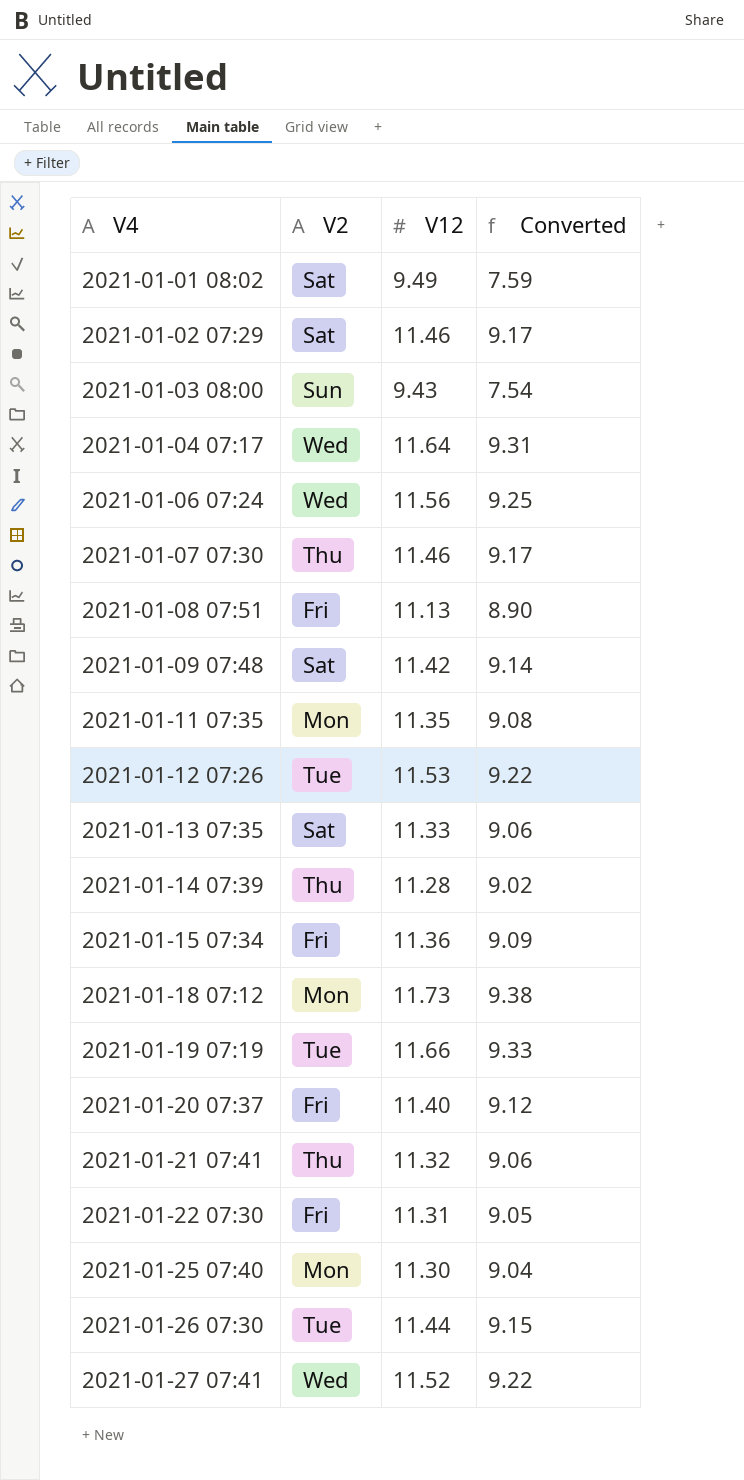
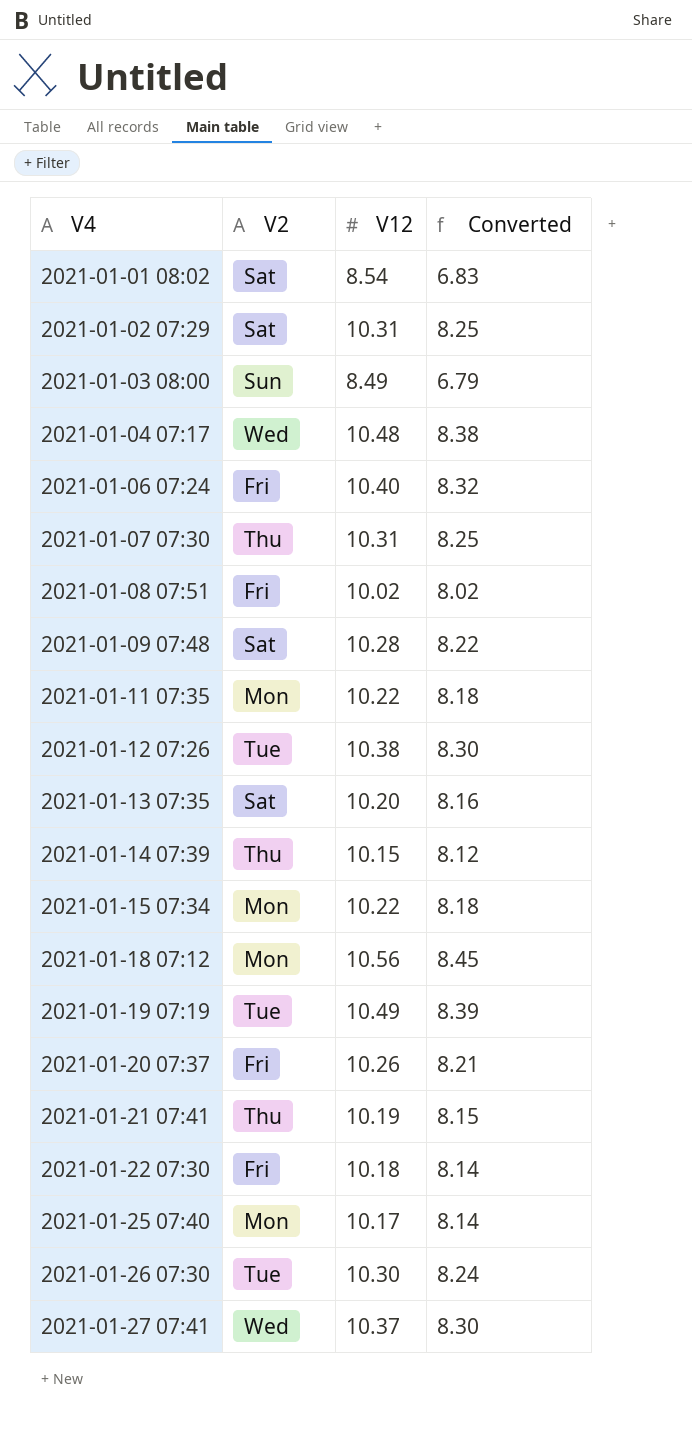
2021-01-01 08:02 | V12: 9.49 -> 8.54
2021-01-01 08:02 | Converted: 7.59 -> 6.83
2021-01-02 07:29 | V12: 11.46 -> 10.31
2021-01-02 07:29 | Converted: 9.17 -> 8.25
2021-01-03 08:00 | V12: 9.43 -> 8.49
2021-01-03 08:00 | Converted: 7.54 -> 6.79
2021-01-04 07:17 | V12: 11.64 -> 10.48
2021-01-04 07:17 | Converted: 9.31 -> 8.38
2021-01-06 07:24 | V2: Wed -> Fri
2021-01-06 07:24 | V12: 11.56 -> 10.40
2021-01-06 07:24 | Converted: 9.25 -> 8.32
2021-01-07 07:30 | V12: 11.46 -> 10.31
2021-01-07 07:30 | Converted: 9.17 -> 8.25
2021-01-08 07:51 | V12: 11.13 -> 10.02
2021-01-08 07:51 | Converted: 8.90 -> 8.02
2021-01-09 07:48 | V12: 11.42 -> 10.28
2021-01-09 07:48 | Converted: 9.14 -> 8.22
2021-01-11 07:35 | V12: 11.35 -> 10.22
2021-01-11 07:35 | Converted: 9.08 -> 8.18
2021-01-12 07:26 | V12: 11.53 -> 10.38
2021-01-12 07:26 | Converted: 9.22 -> 8.30
2021-01-13 07:35 | V12: 11.33 -> 10.20
2021-01-13 07:35 | Converted: 9.06 -> 8.16
2021-01-14 07:39 | V12: 11.28 -> 10.15
2021-01-14 07:39 | Converted: 9.02 -> 8.12
2021-01-15 07:34 | V2: Fri -> Mon
2021-01-15 07:34 | V12: 11.36 -> 10.22
2021-01-15 07:34 | Converted: 9.09 -> 8.18
2021-01-18 07:12 | V12: 11.73 -> 10.56
2021-01-18 07:12 | Converted: 9.38 -> 8.45
2021-01-19 07:19 | V12: 11.66 -> 10.49
2021-01-19 07:19 | Converted: 9.33 -> 8.39
2021-01-20 07:37 | V12: 11.40 -> 10.26
2021-01-20 07:37 | Converted: 9.12 -> 8.21
2021-01-21 07:41 | V12: 11.32 -> 10.19
2021-01-21 07:41 | Converted: 9.06 -> 8.15
2021-01-22 07:30 | V12: 11.31 -> 10.18
2021-01-22 07:30 | Converted: 9.05 -> 8.14
2021-01-25 07:40 | V12: 11.30 -> 10.17
2021-01-25 07:40 | Converted: 9.04 -> 8.14
2021-01-26 07:30 | V12: 11.44 -> 10.30
2021-01-26 07:30 | Converted: 9.15 -> 8.24
2021-01-27 07:41 | V12: 11.52 -> 10.37
2021-01-27 07:41 | Converted: 9.22 -> 8.30

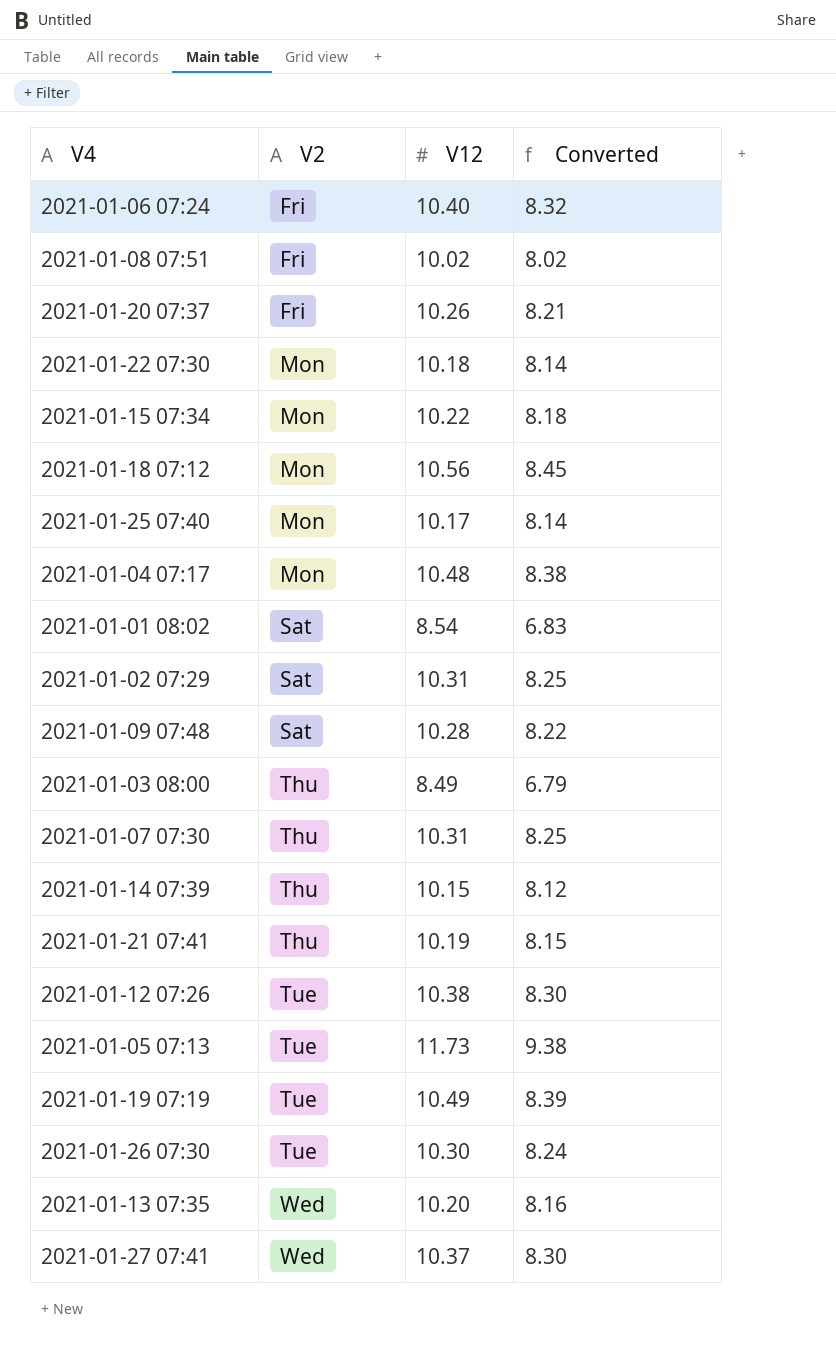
row order: V4 ascending -> V2 ascending
row 2021-01-11 07:35: Mon | 10.22 | 8.18 -> none
2021-01-22 07:30 | V2: Fri -> Mon
2021-01-04 07:17 | V2: Wed -> Mon
2021-01-03 08:00 | V2: Sun -> Thu
row 2021-01-05 07:13: none -> Tue | 11.73 | 9.38
2021-01-13 07:35 | V2: Sat -> Wed

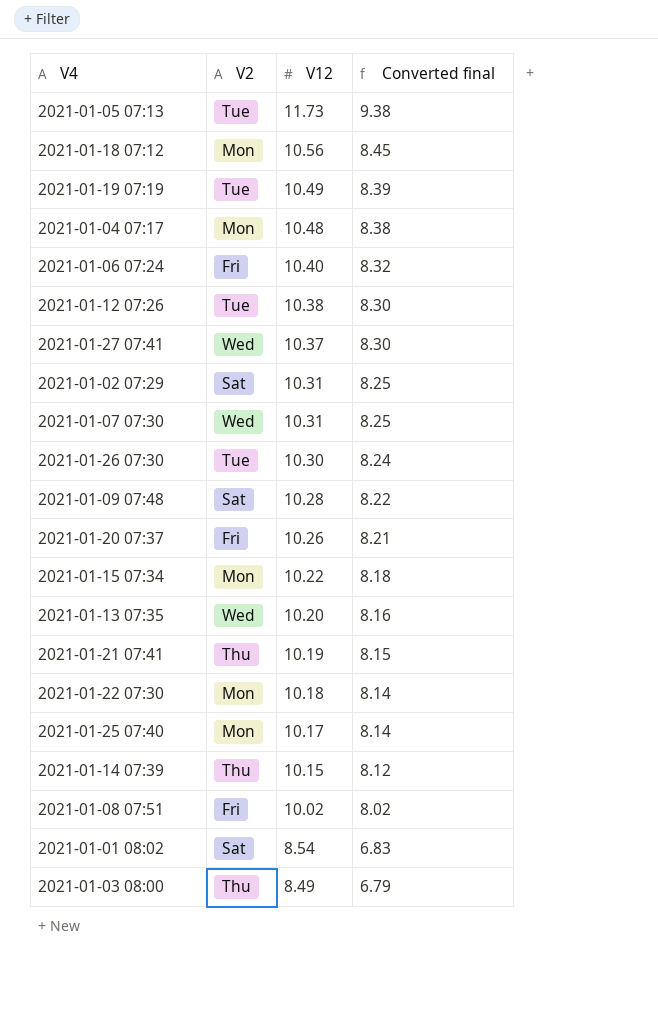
row order: V2 ascending -> V12 descending
column name: Converted -> Converted final
2021-01-07 07:30 | V2: Thu -> Wed

